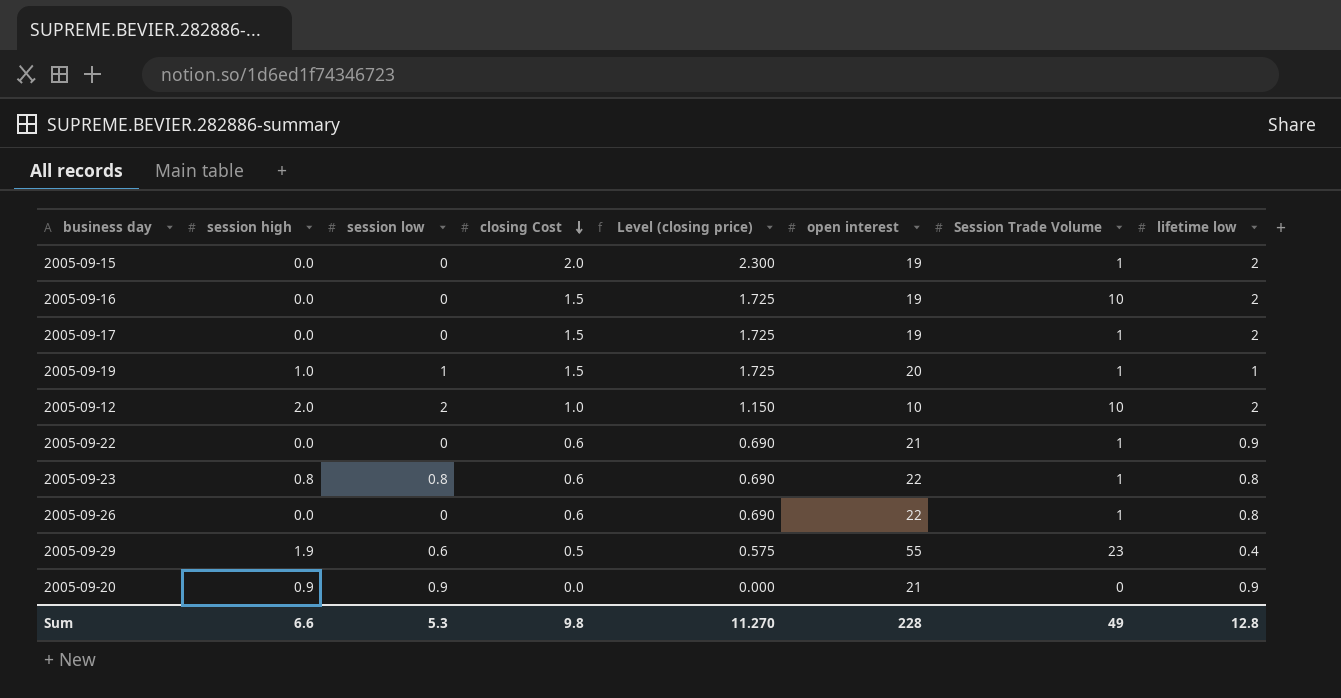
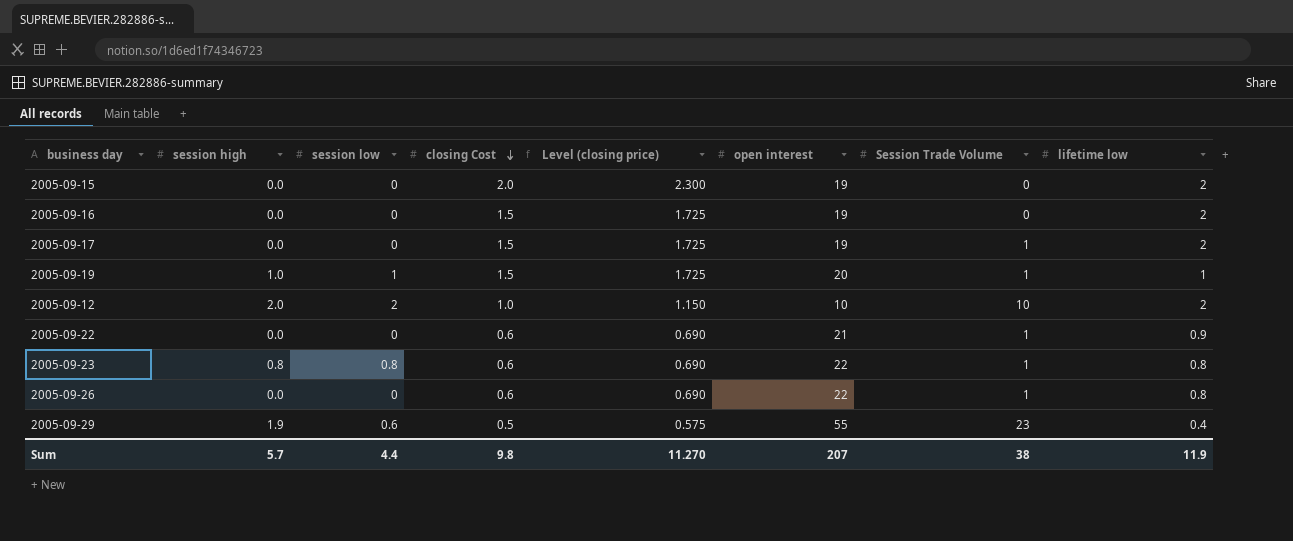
row 2005-09-20: 0.9 | 0.9 | 0.0 | 0.000 | 21 | 0 | 0.9 -> none
2005-09-15 | Session Trade Volume: 1 -> 0
2005-09-16 | Session Trade Volume: 10 -> 0
Sum | session high: 6.6 -> 5.7
Sum | session low: 5.3 -> 4.4
Sum | open interest: 228 -> 207
Sum | Session Trade Volume: 49 -> 38
Sum | lifetime low: 12.8 -> 11.9

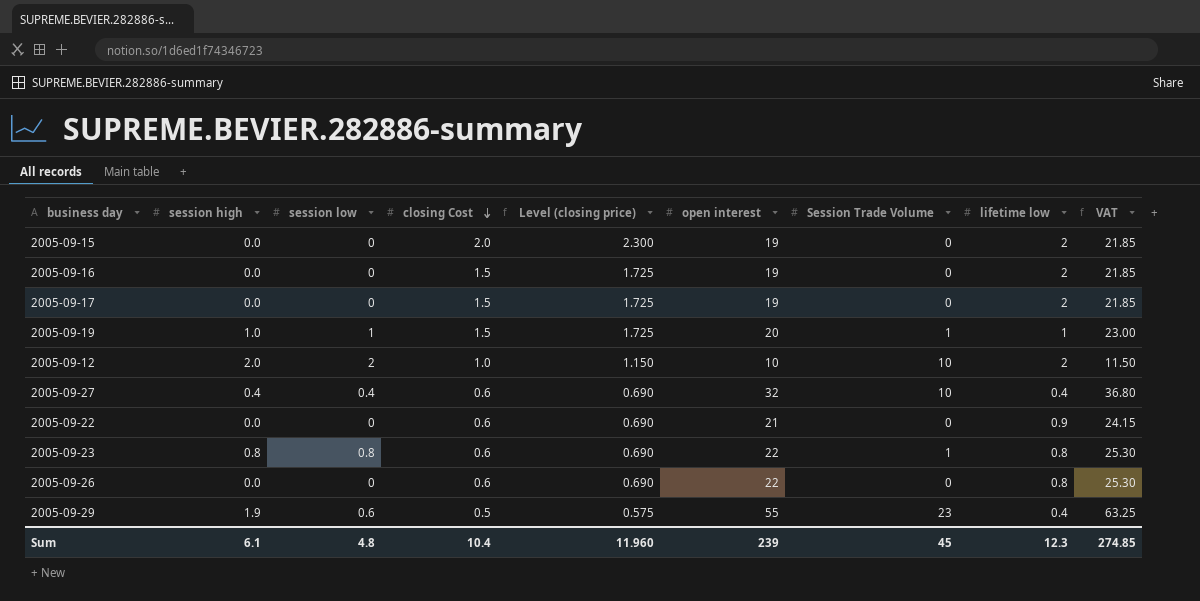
column VAT | formula: none -> [open interest] * 1.15
2005-09-17 | Session Trade Volume: 1 -> 0
row 2005-09-27: none -> 0.4 | 0.4 | 0.6 | 0.690 | 32 | 10 | 0.4 | 36.80
2005-09-22 | Session Trade Volume: 1 -> 0
2005-09-26 | Session Trade Volume: 1 -> 0
Sum | session high: 5.7 -> 6.1
Sum | session low: 4.4 -> 4.8
Sum | closing Cost: 9.8 -> 10.4
Sum | Level (closing price): 11.270 -> 11.960
Sum | open interest: 207 -> 239
Sum | Session Trade Volume: 38 -> 45
Sum | lifetime low: 11.9 -> 12.3

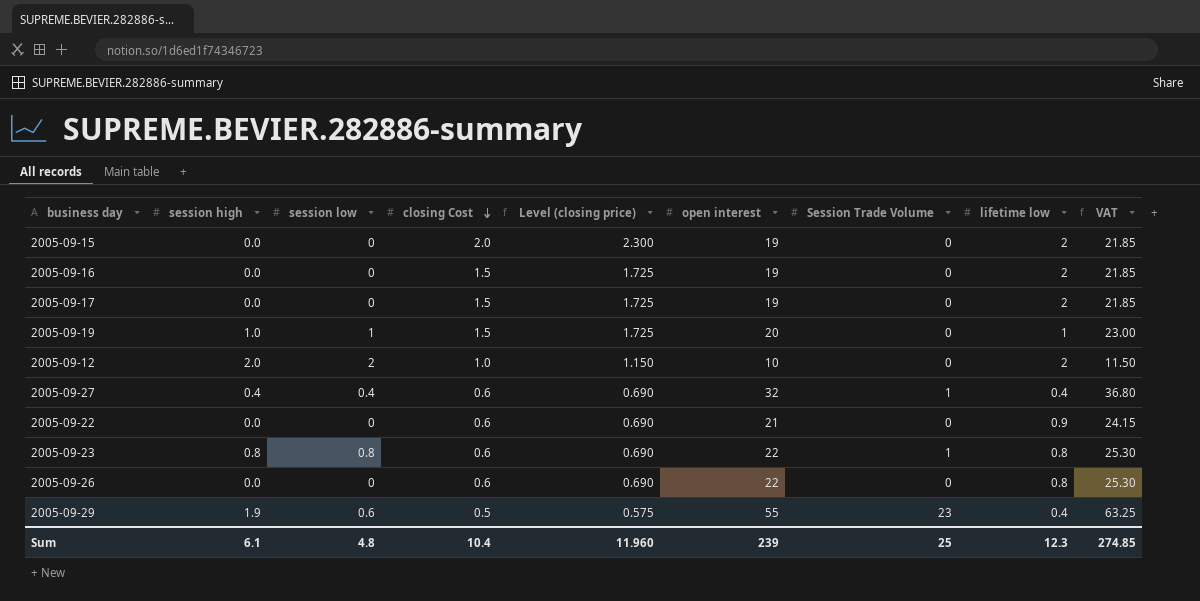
2005-09-19 | Session Trade Volume: 1 -> 0
2005-09-12 | Session Trade Volume: 10 -> 0
2005-09-27 | Session Trade Volume: 10 -> 1
Sum | Session Trade Volume: 45 -> 25

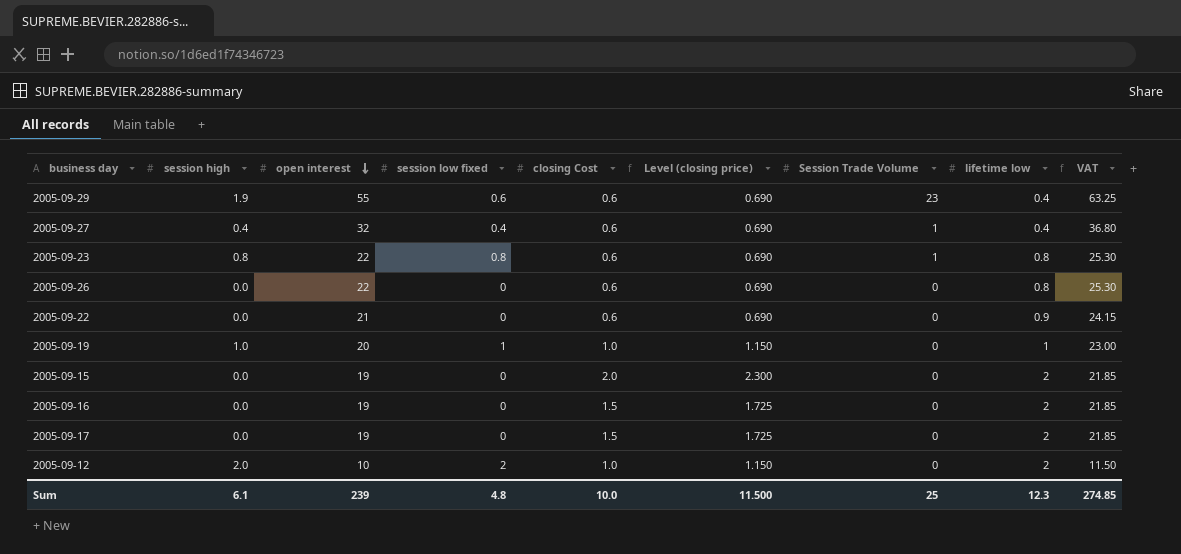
row order: closing Cost descending -> open interest descending
column open interest | position: 6 -> 3
column name: session low -> session low fixed
2005-09-29 | closing Cost: 0.5 -> 0.6
2005-09-29 | Level (closing price): 0.575 -> 0.690
2005-09-19 | closing Cost: 1.5 -> 1.0
2005-09-19 | Level (closing price): 1.725 -> 1.150
Sum | closing Cost: 10.4 -> 10.0
Sum | Level (closing price): 11.960 -> 11.500

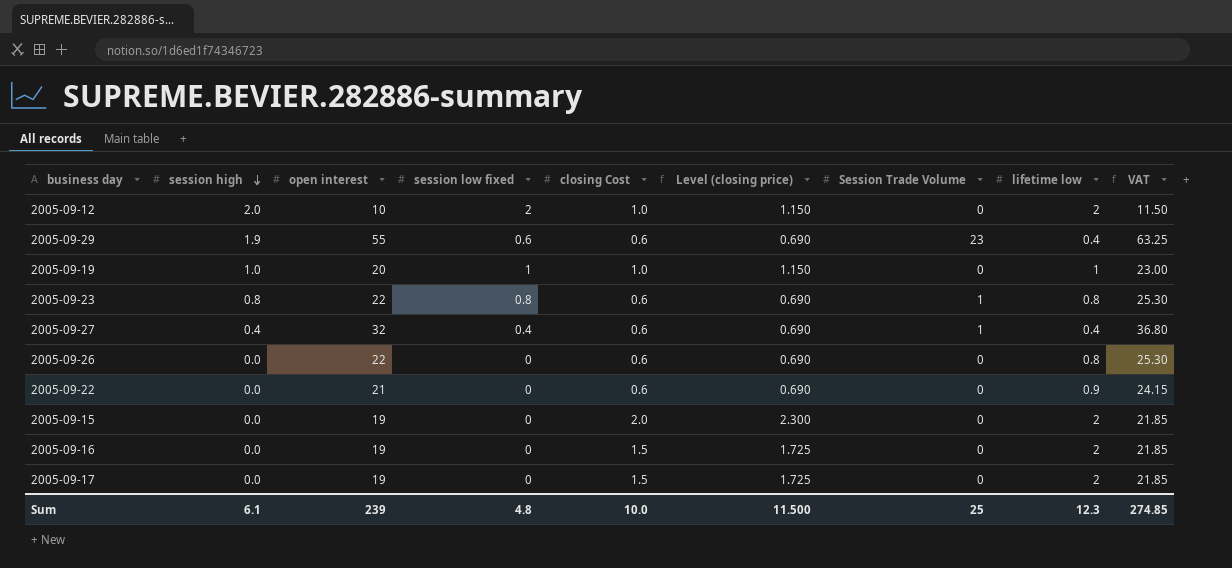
row order: open interest descending -> session high descending

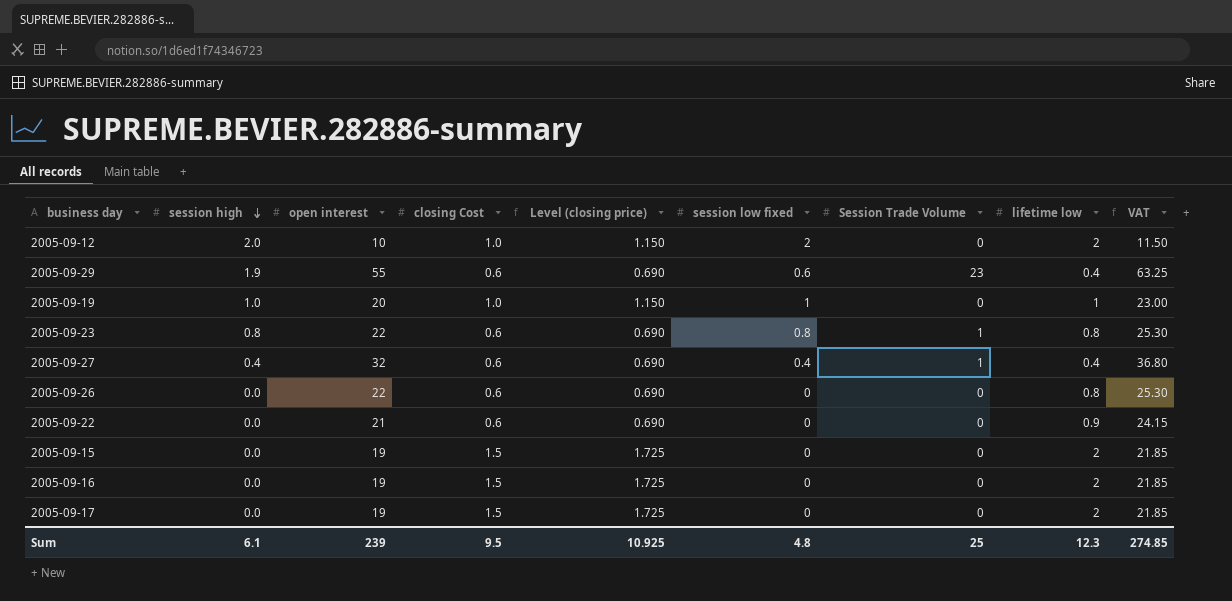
column session low fixed | position: 4 -> 6
2005-09-15 | closing Cost: 2.0 -> 1.5
2005-09-15 | Level (closing price): 2.300 -> 1.725
Sum | closing Cost: 10.0 -> 9.5
Sum | Level (closing price): 11.500 -> 10.925

